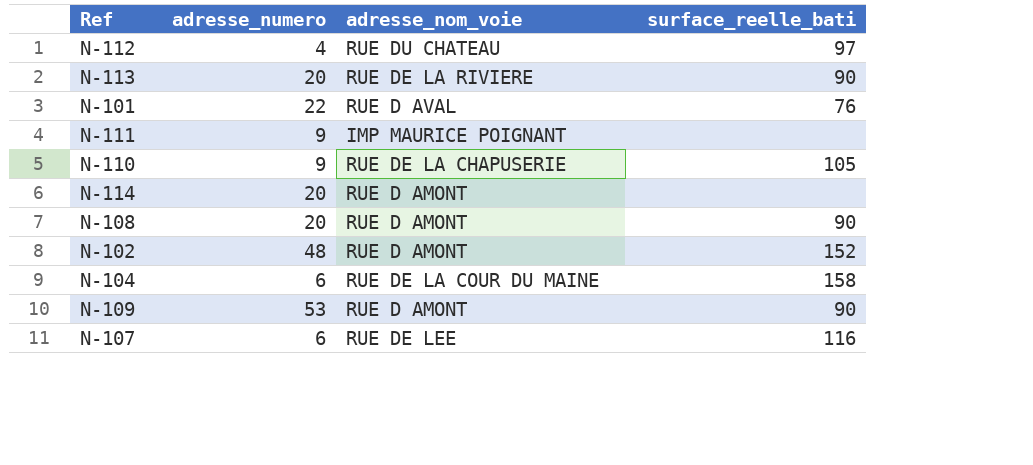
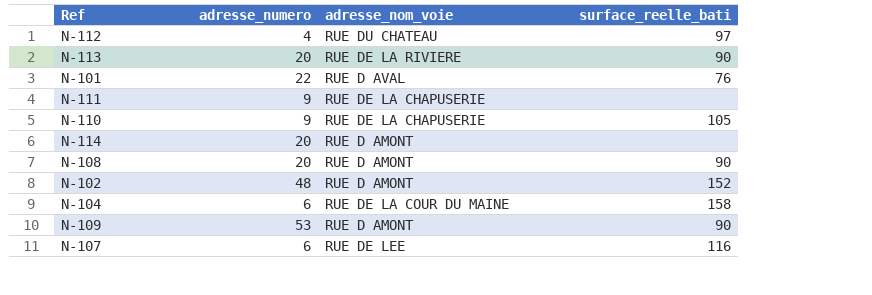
N-111 | adresse_nom_voie: IMP MAURICE POIGNANT -> RUE DE LA CHAPUSERIE

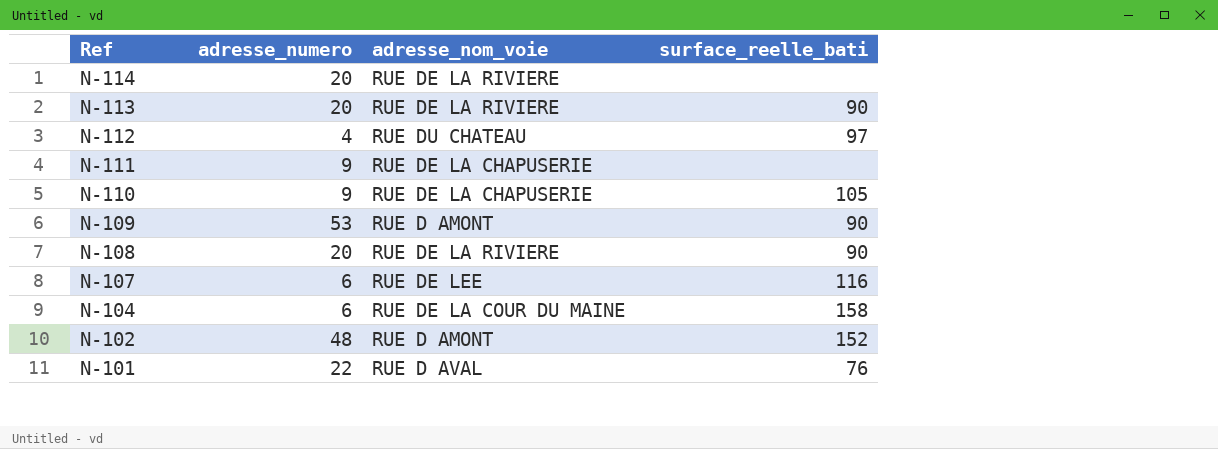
row order: none -> Ref descending
N-114 | adresse_nom_voie: RUE D AMONT -> RUE DE LA RIVIERE
N-108 | adresse_nom_voie: RUE D AMONT -> RUE DE LA RIVIERE

